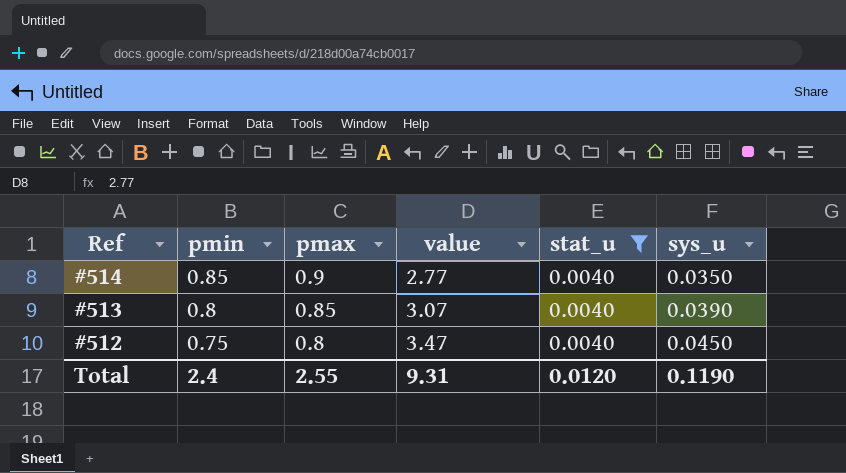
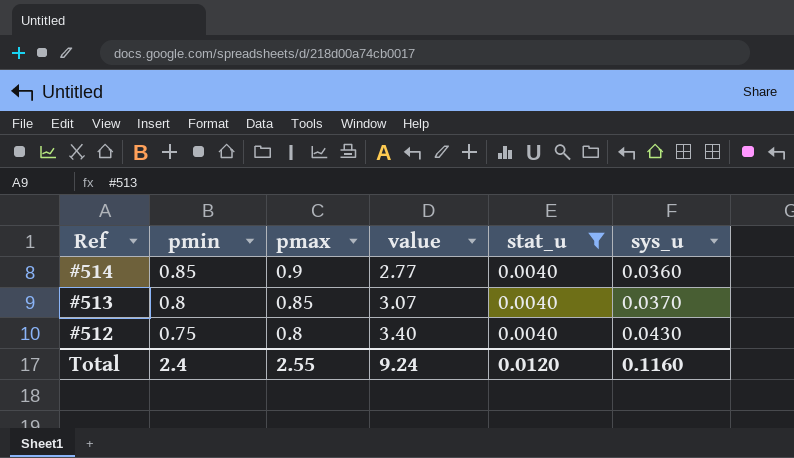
#514 | sys_u: 0.0350 -> 0.0360
#513 | sys_u: 0.0390 -> 0.0370
#512 | value: 3.47 -> 3.40
#512 | sys_u: 0.0450 -> 0.0430
Total | value: 9.31 -> 9.24
Total | sys_u: 0.1190 -> 0.1160

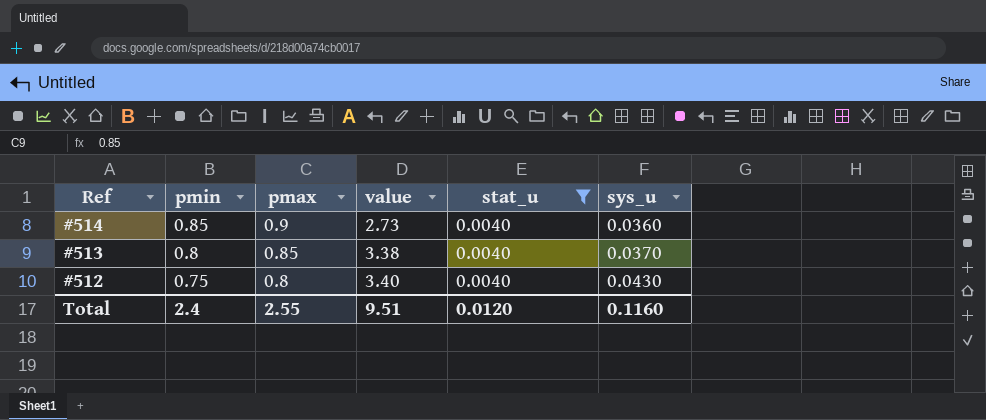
#514 | value: 2.77 -> 2.73
#513 | value: 3.07 -> 3.38
Total | value: 9.24 -> 9.51

